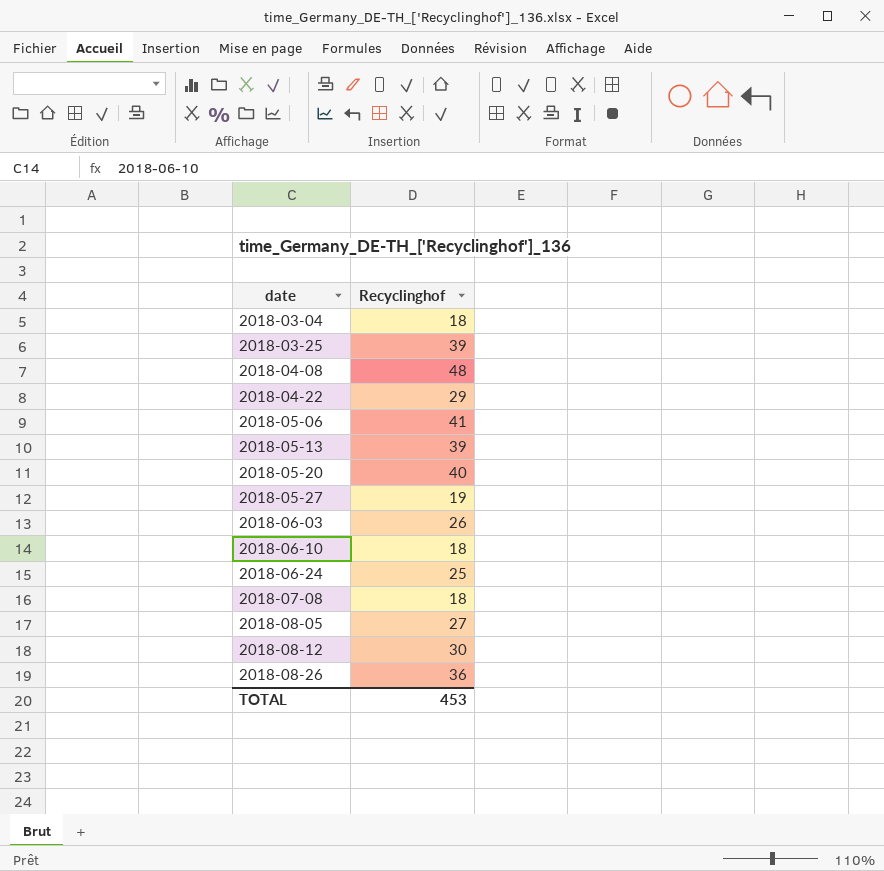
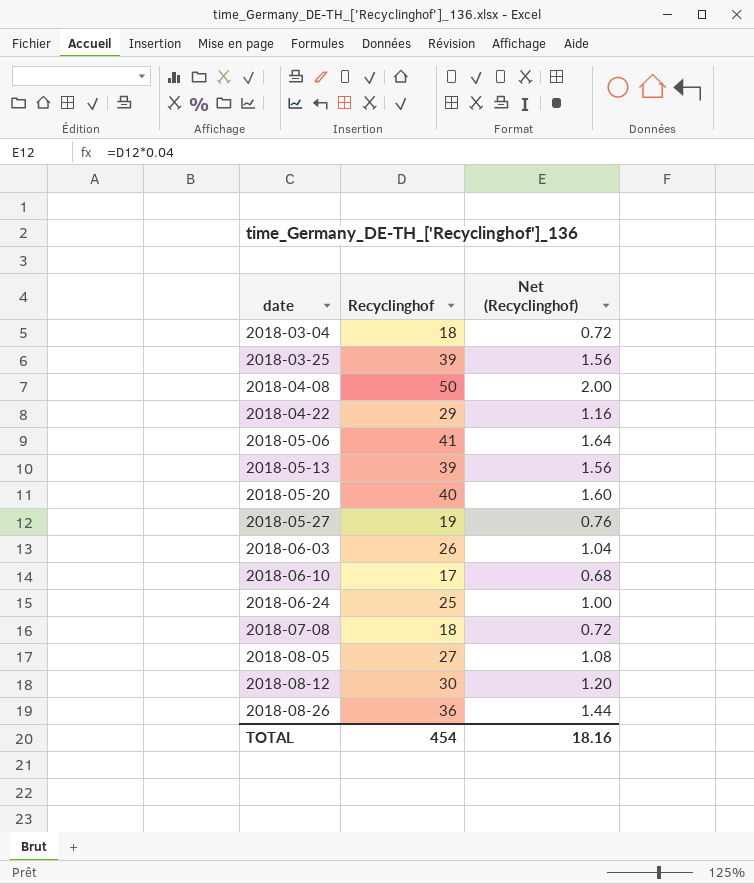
column Net (Recyclinghof) | formula: none -> [Recyclinghof] * 0.04
2018-04-08 | Recyclinghof: 48 -> 50
2018-06-10 | Recyclinghof: 18 -> 17
TOTAL | Recyclinghof: 453 -> 454

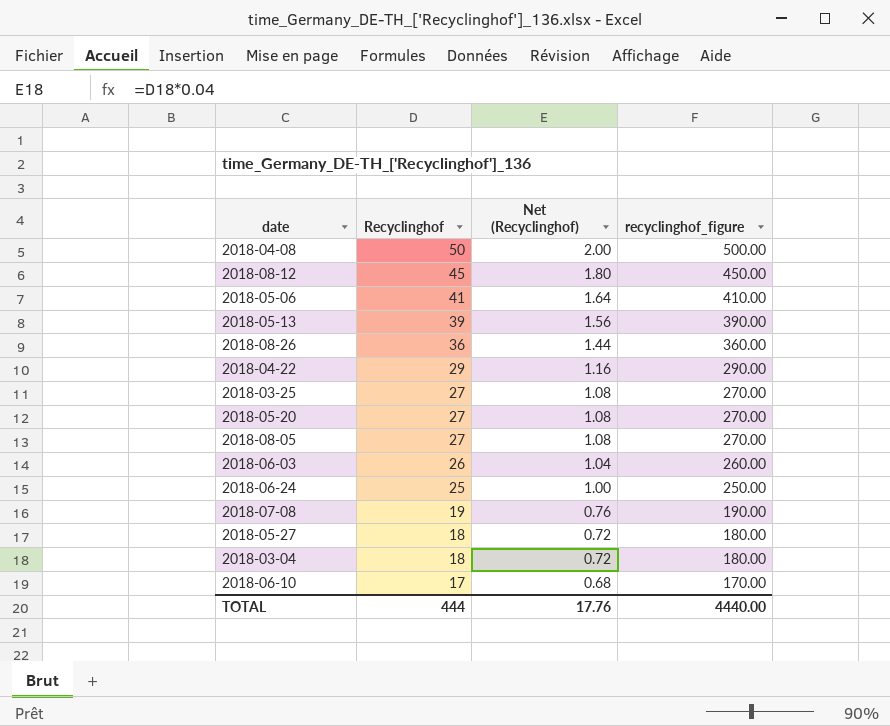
row order: date ascending -> Recyclinghof descending
column recyclinghof_figure | formula: none -> [Recyclinghof] * 10
2018-08-12 | Recyclinghof: 30 -> 45
2018-08-12 | Net (Recyclinghof): 1.20 -> 1.80
2018-03-25 | Recyclinghof: 39 -> 27
2018-03-25 | Net (Recyclinghof): 1.56 -> 1.08
2018-05-20 | Recyclinghof: 40 -> 27
2018-05-20 | Net (Recyclinghof): 1.60 -> 1.08
2018-07-08 | Recyclinghof: 18 -> 19
2018-07-08 | Net (Recyclinghof): 0.72 -> 0.76
2018-05-27 | Recyclinghof: 19 -> 18
2018-05-27 | Net (Recyclinghof): 0.76 -> 0.72
TOTAL | Recyclinghof: 454 -> 444
TOTAL | Net (Recyclinghof): 18.16 -> 17.76

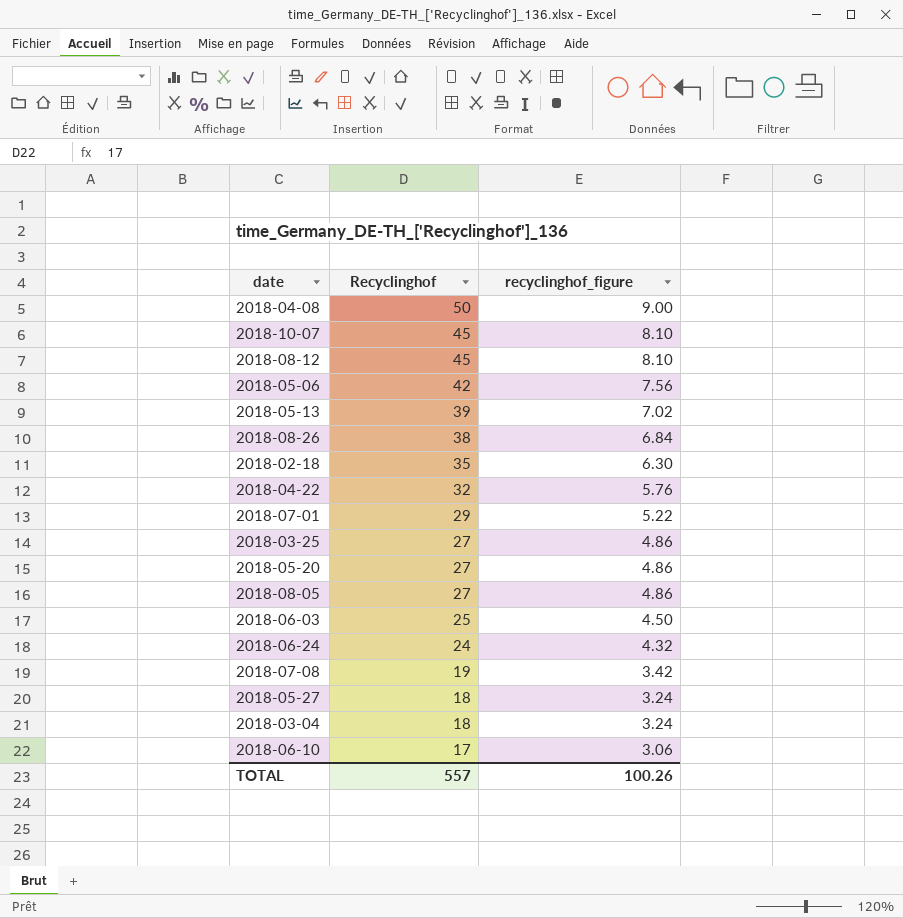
column Net (Recyclinghof) | formula: [Recyclinghof] * 0.04 -> none
column recyclinghof_figure | formula: [Recyclinghof] * 10 -> [Recyclinghof] * 0.18
row 2018-10-07: none -> 45 | 8.10
2018-05-06 | Recyclinghof: 41 -> 42
2018-08-26 | Recyclinghof: 36 -> 38
row 2018-02-18: none -> 35 | 6.30
2018-04-22 | Recyclinghof: 29 -> 32
row 2018-07-01: none -> 29 | 5.22
2018-06-03 | Recyclinghof: 26 -> 25
2018-06-24 | Recyclinghof: 25 -> 24
TOTAL | Recyclinghof: 444 -> 557
TOTAL | recyclinghof_figure: 4440.00 -> 100.26

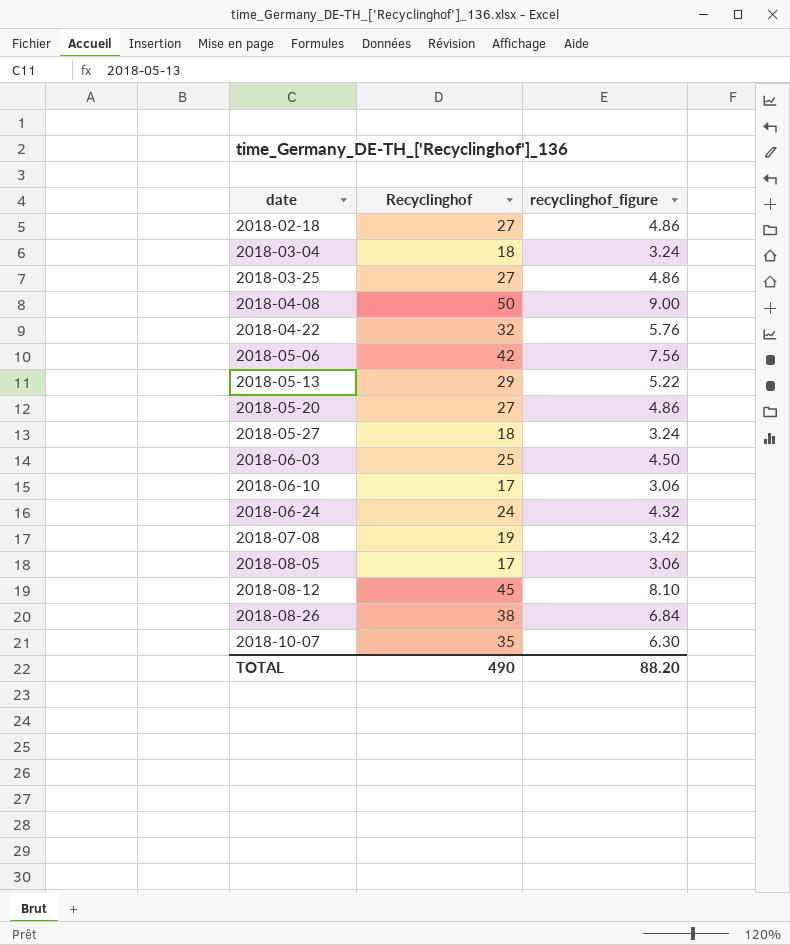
row order: Recyclinghof descending -> date ascending
row 2018-07-01: 29 | 5.22 -> none
2018-02-18 | Recyclinghof: 35 -> 27
2018-02-18 | recyclinghof_figure: 6.30 -> 4.86
2018-05-13 | Recyclinghof: 39 -> 29
2018-05-13 | recyclinghof_figure: 7.02 -> 5.22
2018-08-05 | Recyclinghof: 27 -> 17
2018-08-05 | recyclinghof_figure: 4.86 -> 3.06
2018-10-07 | Recyclinghof: 45 -> 35
2018-10-07 | recyclinghof_figure: 8.10 -> 6.30
TOTAL | Recyclinghof: 557 -> 490
TOTAL | recyclinghof_figure: 100.26 -> 88.20

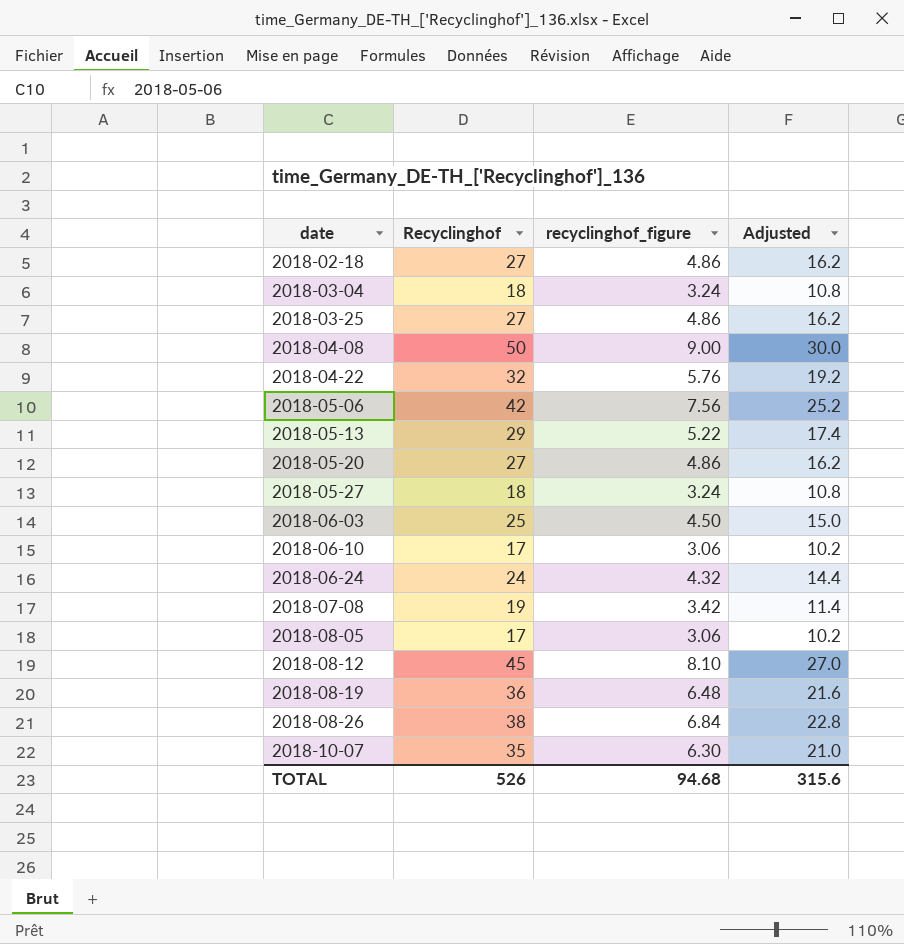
column Adjusted | formula: none -> [Recyclinghof] * 0.6
row 2018-08-19: none -> 36 | 6.48 | 21.6
TOTAL | Recyclinghof: 490 -> 526
TOTAL | recyclinghof_figure: 88.20 -> 94.68

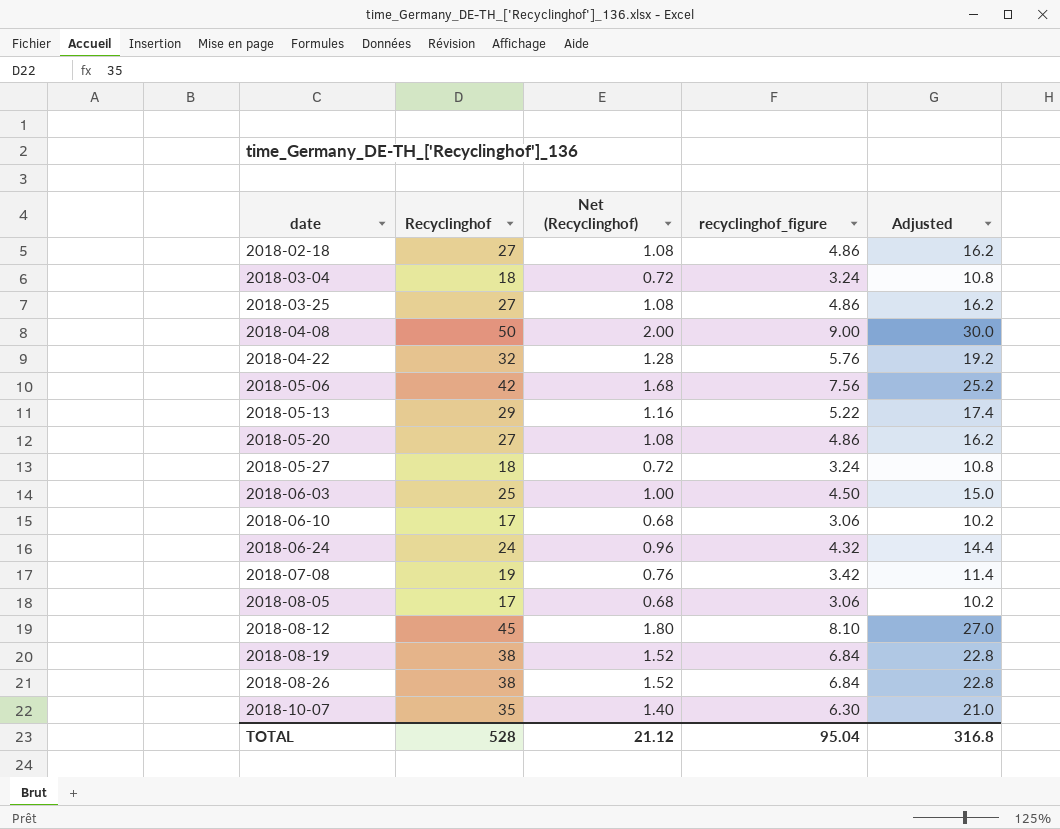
column Net (Recyclinghof) | formula: none -> [Recyclinghof] * 0.04
2018-08-19 | Recyclinghof: 36 -> 38
2018-08-19 | recyclinghof_figure: 6.48 -> 6.84
2018-08-19 | Adjusted: 21.6 -> 22.8
TOTAL | Recyclinghof: 526 -> 528
TOTAL | recyclinghof_figure: 94.68 -> 95.04
TOTAL | Adjusted: 315.6 -> 316.8

